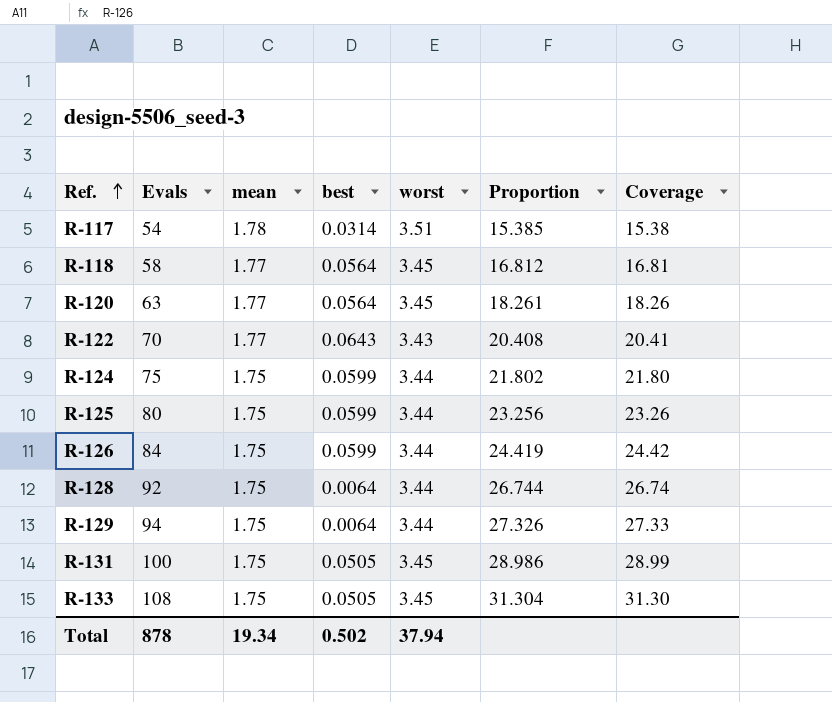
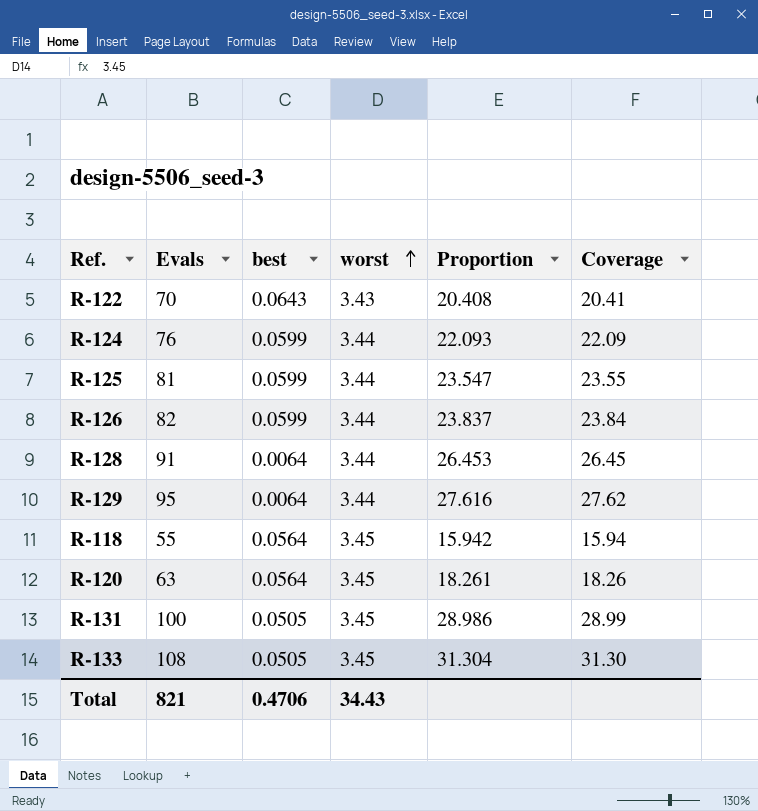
row order: Ref. ascending -> worst ascending
column mean | position: 3 -> none
row R-117: 54 | 1.78 | 0.0314 | 3.51 | 15.385 | 15.38 -> none
R-124 | Evals: 75 -> 76
R-124 | Proportion: 21.802 -> 22.093
R-124 | Coverage: 21.80 -> 22.09
R-125 | Evals: 80 -> 81
R-125 | Proportion: 23.256 -> 23.547
R-125 | Coverage: 23.26 -> 23.55
R-126 | Evals: 84 -> 82
R-126 | Proportion: 24.419 -> 23.837
R-126 | Coverage: 24.42 -> 23.84
R-128 | Evals: 92 -> 91
R-128 | Proportion: 26.744 -> 26.453
R-128 | Coverage: 26.74 -> 26.45
R-129 | Evals: 94 -> 95
R-129 | Proportion: 27.326 -> 27.616
R-129 | Coverage: 27.33 -> 27.62
R-118 | Evals: 58 -> 55
R-118 | Proportion: 16.812 -> 15.942
R-118 | Coverage: 16.81 -> 15.94
Total | Evals: 878 -> 821
Total | best: 0.502 -> 0.4706
Total | worst: 37.94 -> 34.43

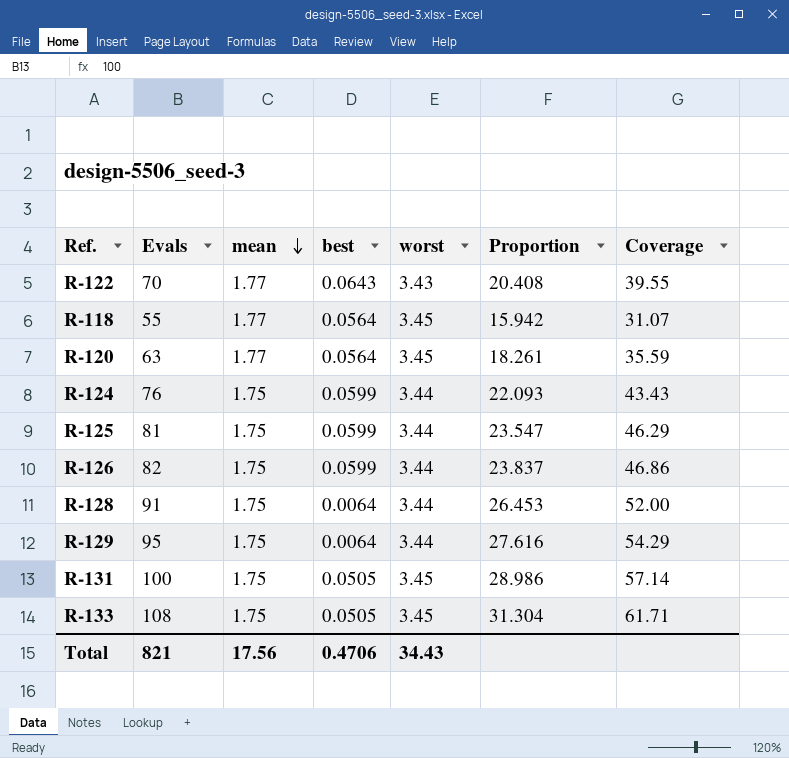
row order: worst ascending -> mean descending
column mean | position: none -> 3
column Coverage | formula: [Evals] / [worst] -> [Evals] / [mean]

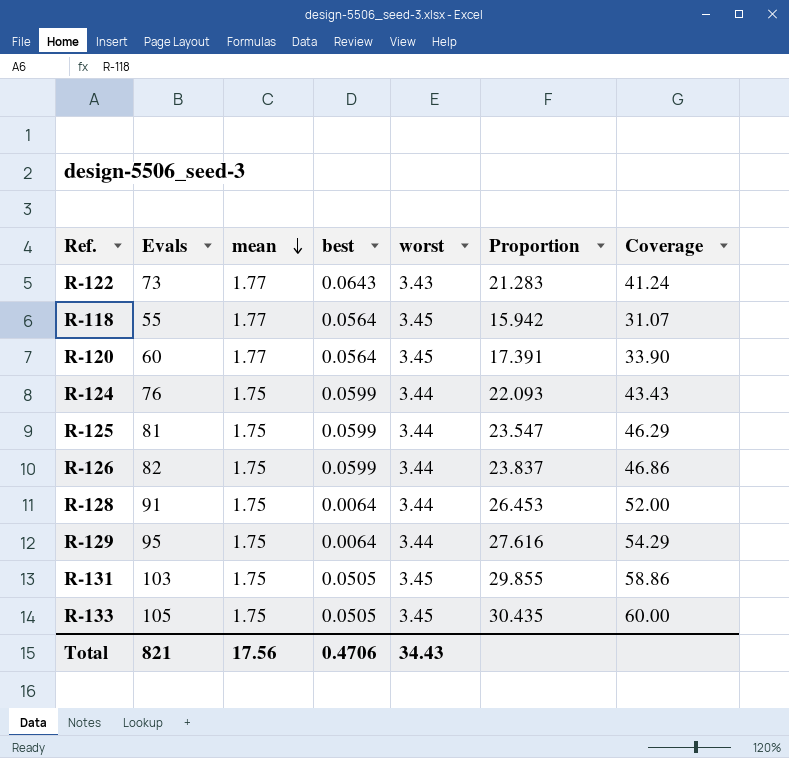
R-122 | Evals: 70 -> 73
R-122 | Proportion: 20.408 -> 21.283
R-122 | Coverage: 39.55 -> 41.24
R-120 | Evals: 63 -> 60
R-120 | Proportion: 18.261 -> 17.391
R-120 | Coverage: 35.59 -> 33.90
R-131 | Evals: 100 -> 103
R-131 | Proportion: 28.986 -> 29.855
R-131 | Coverage: 57.14 -> 58.86
R-133 | Evals: 108 -> 105
R-133 | Proportion: 31.304 -> 30.435
R-133 | Coverage: 61.71 -> 60.00

